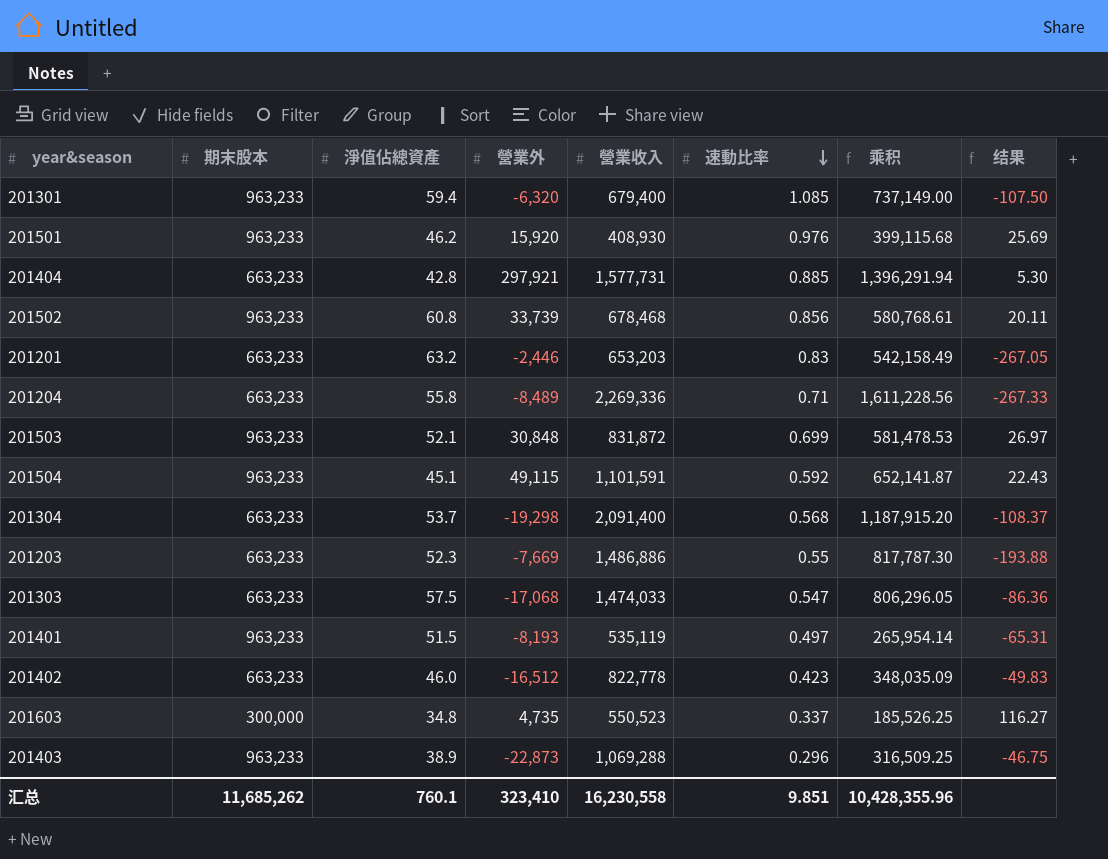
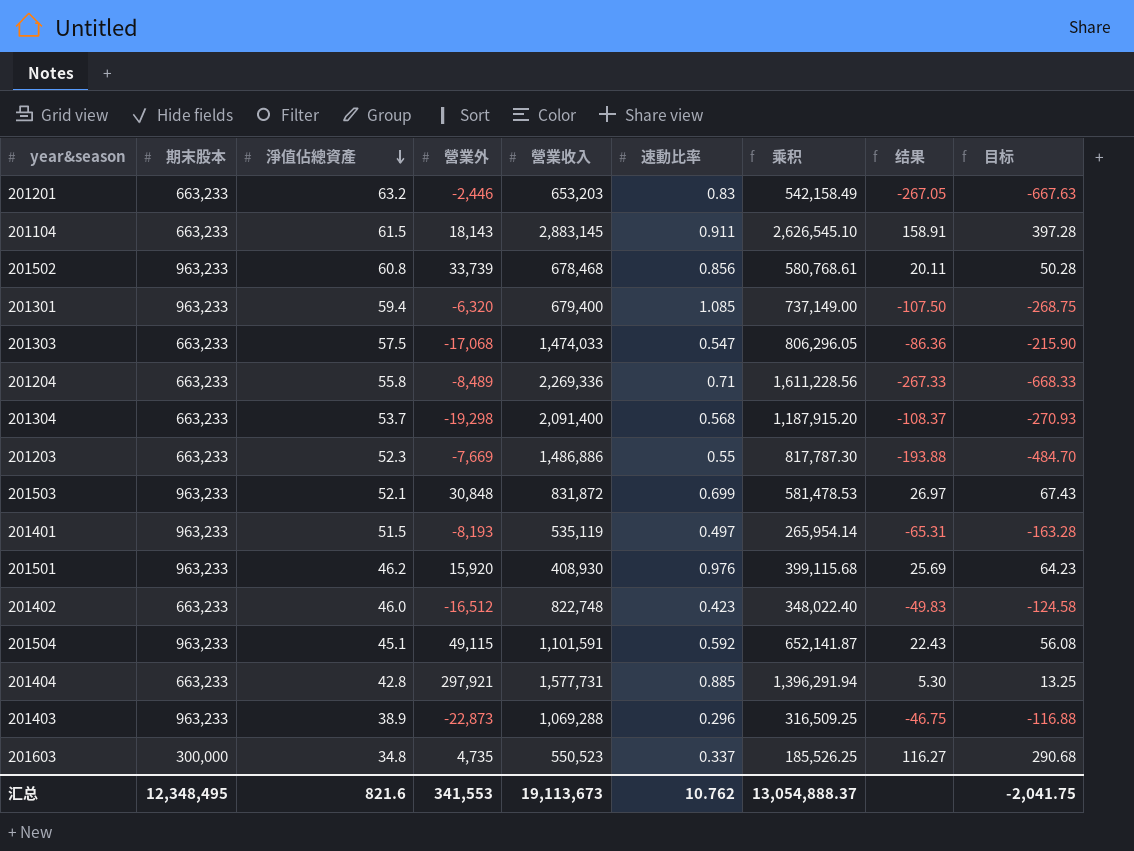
row order: 速動比率 descending -> 淨值佔總資產 descending
column 目标 | formula: none -> [结果] * 2.5
row 201104: none -> 663,233 | 61.5 | 18,143 | 2,883,145 | 0.911 | 2,626,545.10 | 158.91 | 397.28
201402 | 營業收入: 822,778 -> 822,748
201402 | 乘积: 348,035.09 -> 348,022.40
汇总 | 期末股本: 11,685,262 -> 12,348,495
汇总 | 淨值佔總資產: 760.1 -> 821.6
汇总 | 營業外: 323,410 -> 341,553
汇总 | 營業收入: 16,230,558 -> 19,113,673
汇总 | 速動比率: 9.851 -> 10.762
汇总 | 乘积: 10,428,355.96 -> 13,054,888.37

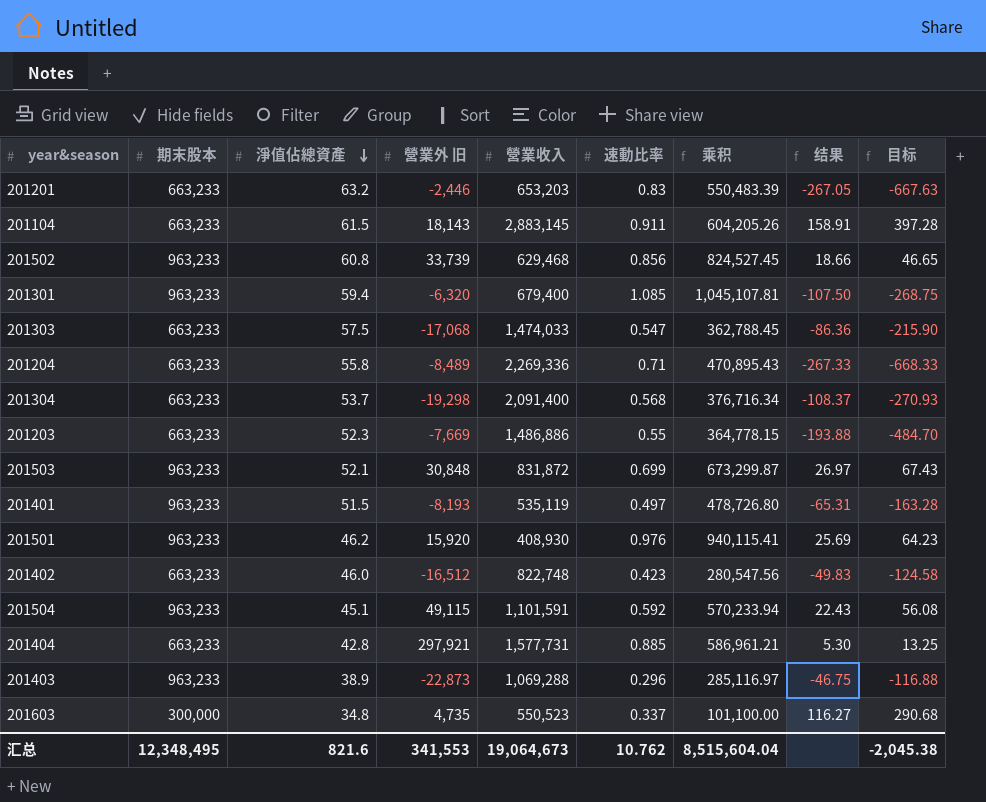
column name: 營業外 -> 營業外 旧
column 乘积 | formula: [營業收入] * [速動比率] -> [期末股本] * [速動比率]
201502 | 營業收入: 678,468 -> 629,468
201502 | 结果: 20.11 -> 18.66
201502 | 目标: 50.28 -> 46.65
汇总 | 營業收入: 19,113,673 -> 19,064,673
汇总 | 乘积: 13,054,888.37 -> 8,515,604.04
汇总 | 目标: -2,041.75 -> -2,045.38

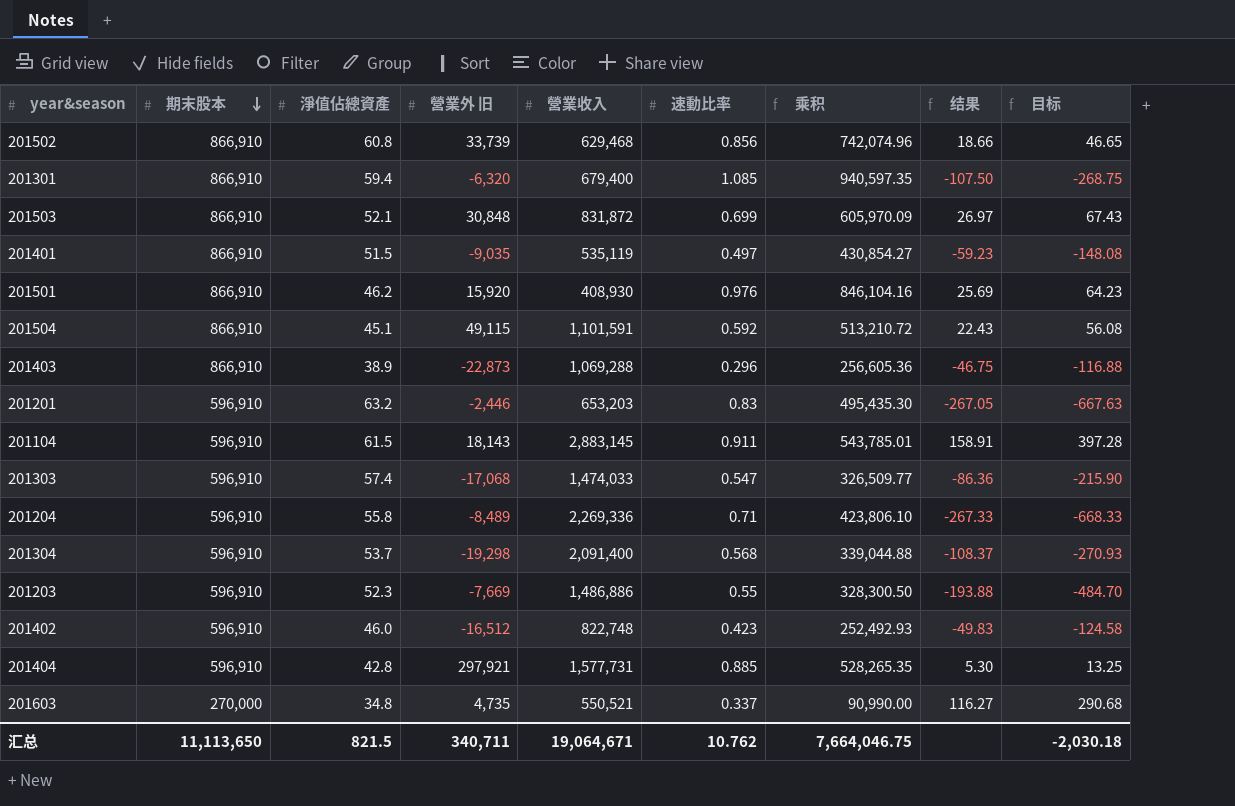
row order: 淨值佔總資產 descending -> 期末股本 descending
201502 | 期末股本: 963,233 -> 866,910
201502 | 乘积: 824,527.45 -> 742,074.96
201301 | 期末股本: 963,233 -> 866,910
201301 | 乘积: 1,045,107.81 -> 940,597.35
201503 | 期末股本: 963,233 -> 866,910
201503 | 乘积: 673,299.87 -> 605,970.09
201401 | 期末股本: 963,233 -> 866,910
201401 | 營業外 旧: -8,193 -> -9,035
201401 | 乘积: 478,726.80 -> 430,854.27
201401 | 结果: -65.31 -> -59.23
201401 | 目标: -163.28 -> -148.08
201501 | 期末股本: 963,233 -> 866,910
201501 | 乘积: 940,115.41 -> 846,104.16
201504 | 期末股本: 963,233 -> 866,910
201504 | 乘积: 570,233.94 -> 513,210.72
201403 | 期末股本: 963,233 -> 866,910
201403 | 乘积: 285,116.97 -> 256,605.36
201201 | 期末股本: 663,233 -> 596,910
201201 | 乘积: 550,483.39 -> 495,435.30
201104 | 期末股本: 663,233 -> 596,910
201104 | 乘积: 604,205.26 -> 543,785.01
201303 | 期末股本: 663,233 -> 596,910
201303 | 淨值佔總資產: 57.5 -> 57.4
201303 | 乘积: 362,788.45 -> 326,509.77
201204 | 期末股本: 663,233 -> 596,910
201204 | 乘积: 470,895.43 -> 423,806.10
201304 | 期末股本: 663,233 -> 596,910
201304 | 乘积: 376,716.34 -> 339,044.88
201203 | 期末股本: 663,233 -> 596,910
201203 | 乘积: 364,778.15 -> 328,300.50
201402 | 期末股本: 663,233 -> 596,910
201402 | 乘积: 280,547.56 -> 252,492.93
201404 | 期末股本: 663,233 -> 596,910
201404 | 乘积: 586,961.21 -> 528,265.35
201603 | 期末股本: 300,000 -> 270,000
201603 | 營業收入: 550,523 -> 550,521
201603 | 乘积: 101,100.00 -> 90,990.00
汇总 | 期末股本: 12,348,495 -> 11,113,650
汇总 | 淨值佔總資產: 821.6 -> 821.5
汇总 | 營業外 旧: 341,553 -> 340,711
汇总 | 營業收入: 19,064,673 -> 19,064,671
汇总 | 乘积: 8,515,604.04 -> 7,664,046.75
汇总 | 目标: -2,045.38 -> -2,030.18

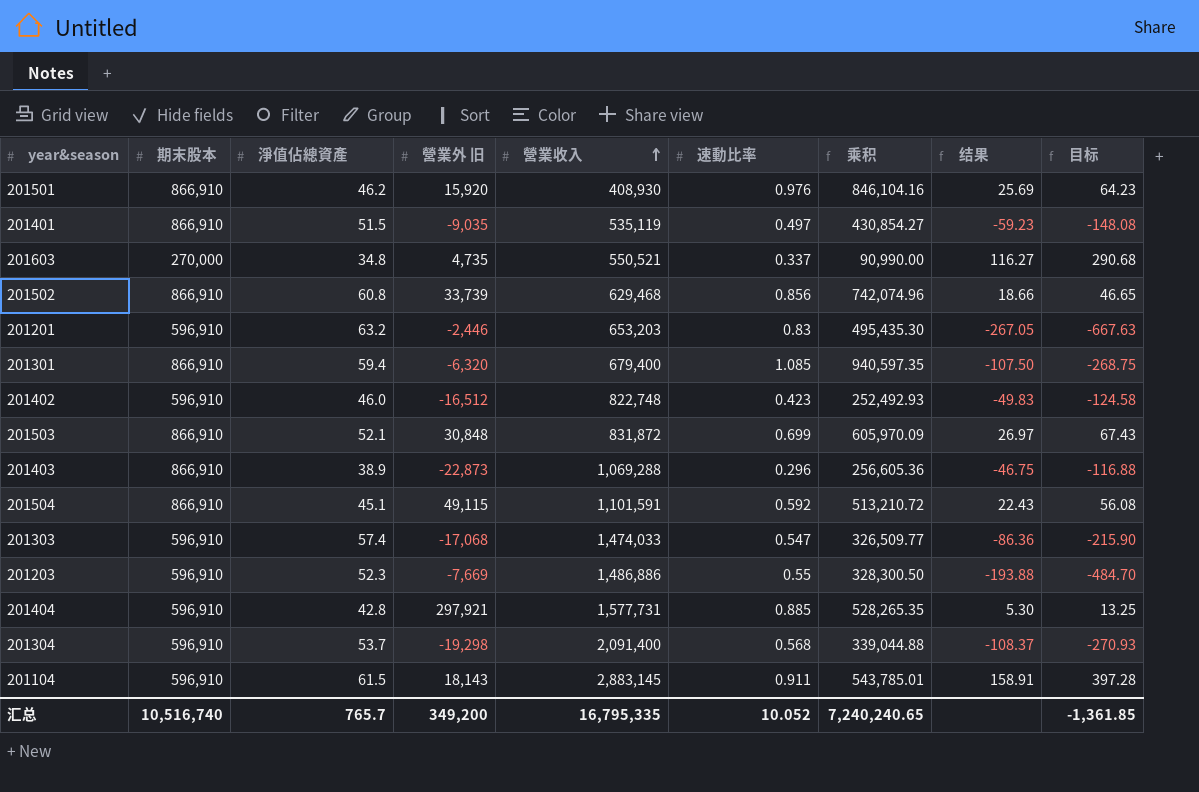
row order: 期末股本 descending -> 營業收入 ascending
row 201204: 596,910 | 55.8 | -8,489 | 2,269,336 | 0.71 | 423,806.10 | -267.33 | -668.33 -> none
汇总 | 期末股本: 11,113,650 -> 10,516,740
汇总 | 淨值佔總資產: 821.5 -> 765.7
汇总 | 營業外 旧: 340,711 -> 349,200
汇总 | 營業收入: 19,064,671 -> 16,795,335
汇总 | 速動比率: 10.762 -> 10.052
汇总 | 乘积: 7,664,046.75 -> 7,240,240.65
汇总 | 目标: -2,030.18 -> -1,361.85

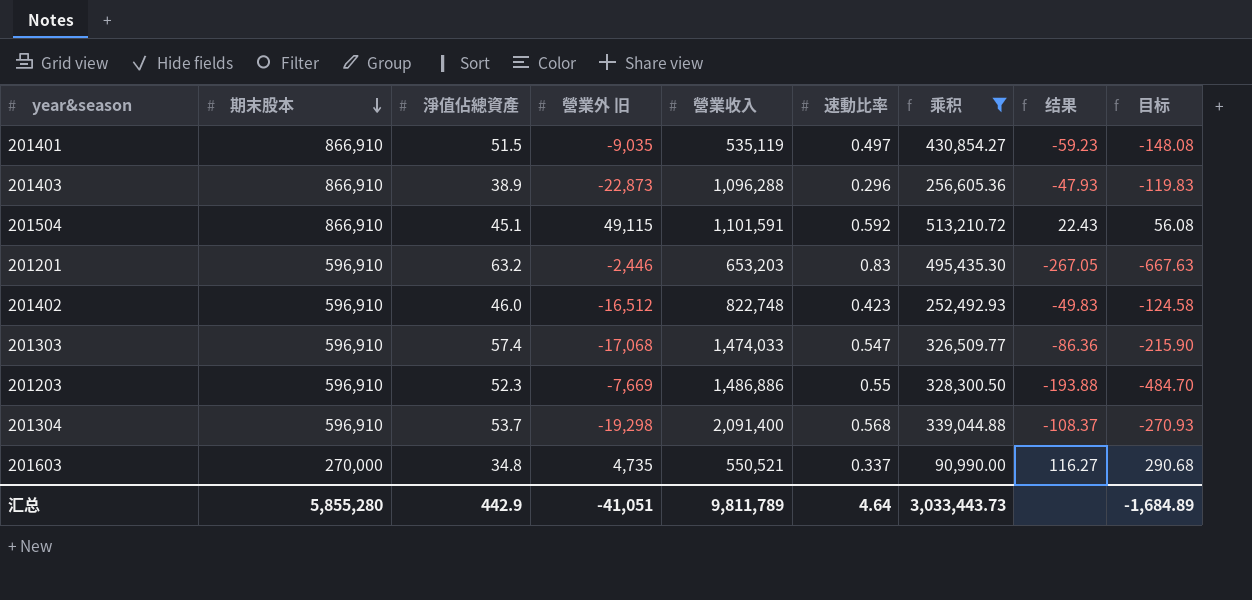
filter: none -> 乘积 <= 513,210.72
row order: 營業收入 ascending -> 期末股本 descending
201403 | 營業收入: 1,069,288 -> 1,096,288
201403 | 结果: -46.75 -> -47.93
201403 | 目标: -116.88 -> -119.83
汇总 | 期末股本: 10,516,740 -> 5,855,280
汇总 | 淨值佔總資產: 765.7 -> 442.9
汇总 | 營業外 旧: 349,200 -> -41,051
汇总 | 營業收入: 16,795,335 -> 9,811,789
汇总 | 速動比率: 10.052 -> 4.64
汇总 | 乘积: 7,240,240.65 -> 3,033,443.73
汇总 | 目标: -1,361.85 -> -1,684.89

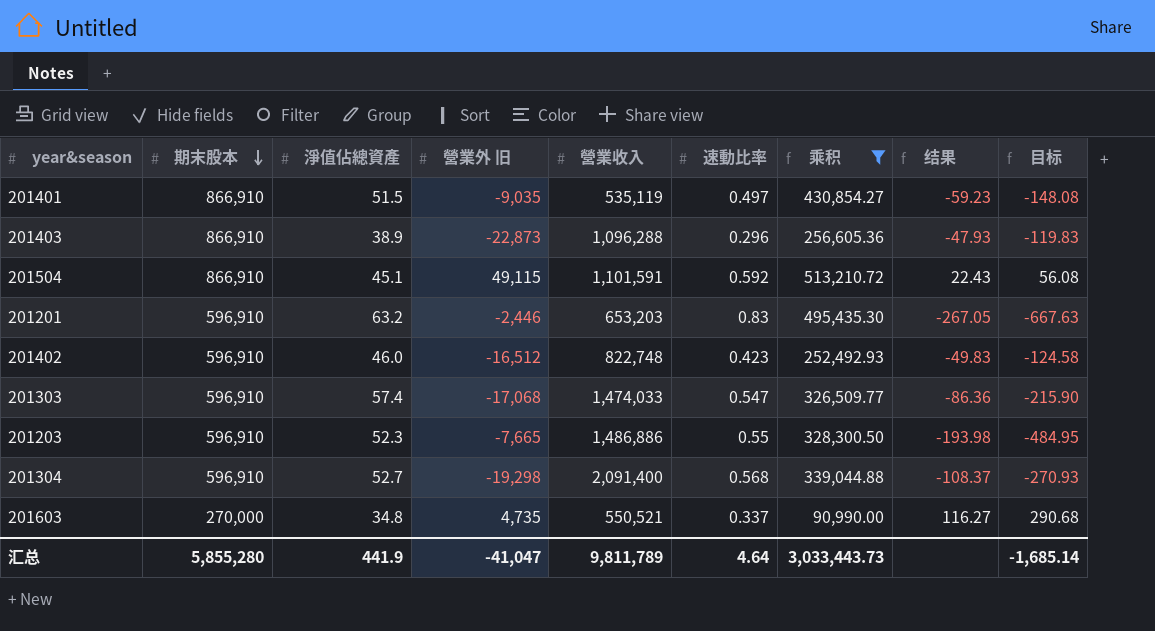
201203 | 營業外 旧: -7,669 -> -7,665
201203 | 结果: -193.88 -> -193.98
201203 | 目标: -484.70 -> -484.95
201304 | 淨值佔總資產: 53.7 -> 52.7
汇总 | 淨值佔總資產: 442.9 -> 441.9
汇总 | 營業外 旧: -41,051 -> -41,047
汇总 | 目标: -1,684.89 -> -1,685.14

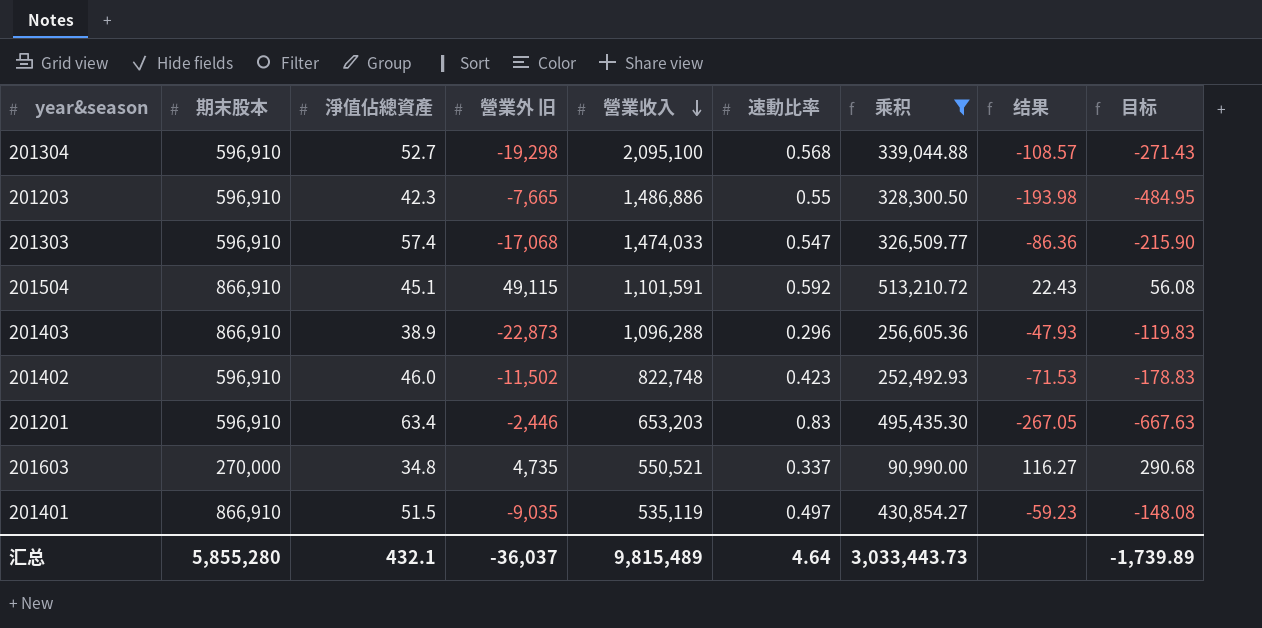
row order: 期末股本 descending -> 營業收入 descending
201304 | 營業收入: 2,091,400 -> 2,095,100
201304 | 结果: -108.37 -> -108.57
201304 | 目标: -270.93 -> -271.43
201203 | 淨值佔總資產: 52.3 -> 42.3
201402 | 營業外 旧: -16,512 -> -11,502
201402 | 结果: -49.83 -> -71.53
201402 | 目标: -124.58 -> -178.83
201201 | 淨值佔總資產: 63.2 -> 63.4
汇总 | 淨值佔總資產: 441.9 -> 432.1
汇总 | 營業外 旧: -41,047 -> -36,037
汇总 | 營業收入: 9,811,789 -> 9,815,489
汇总 | 目标: -1,685.14 -> -1,739.89

